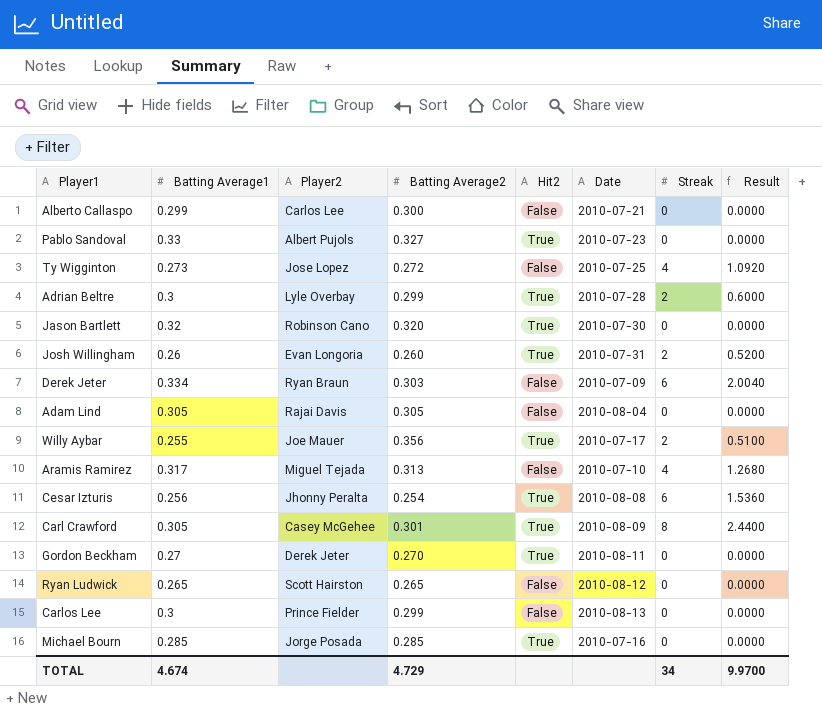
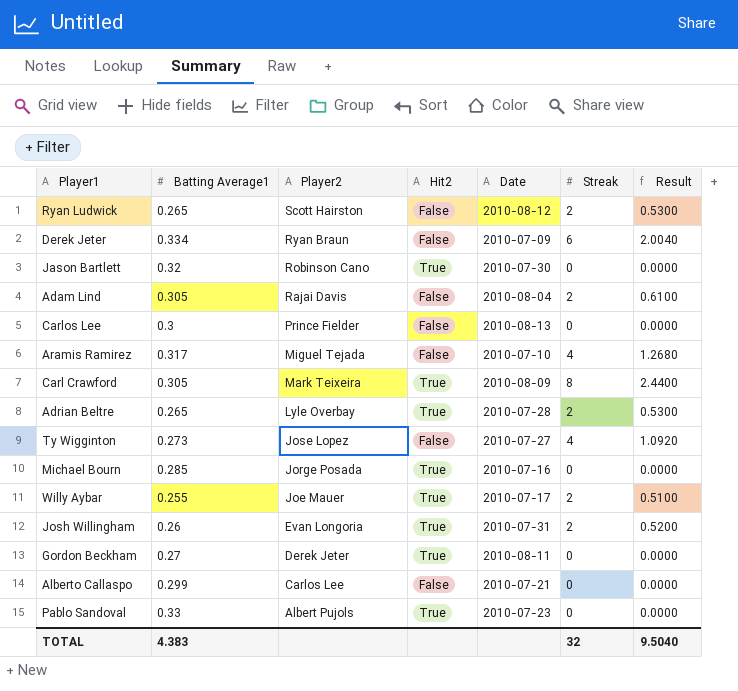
row order: none -> Player2 descending
column Batting Average2 | position: 4 -> none
row Cesar Izturis: 0.256 | Jhonny Peralta | 0.254 | True | 2010-08-08 | 6 | 1.5360 -> none
Ryan Ludwick | Streak: 0 -> 2
Ryan Ludwick | Result: 0.0000 -> 0.5300
Adam Lind | Streak: 0 -> 2
Adam Lind | Result: 0.0000 -> 0.6100
Carl Crawford | Player2: Casey McGehee -> Mark Teixeira
Adrian Beltre | Batting Average1: 0.3 -> 0.265
Adrian Beltre | Result: 0.6000 -> 0.5300
Ty Wigginton | Date: 2010-07-25 -> 2010-07-27
TOTAL | Batting Average1: 4.674 -> 4.383
TOTAL | Streak: 34 -> 32
TOTAL | Result: 9.9700 -> 9.5040

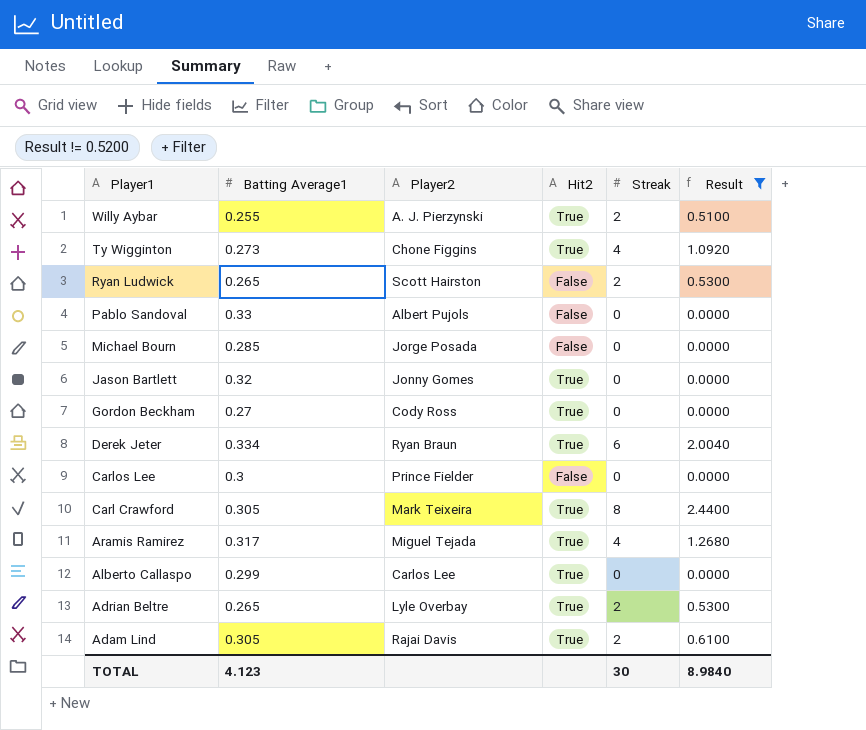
filter: none -> Result != 0.5200
row order: Player2 descending -> Player1 descending
column Date | position: 5 -> none
Willy Aybar | Player2: Joe Mauer -> A. J. Pierzynski
Ty Wigginton | Player2: Jose Lopez -> Chone Figgins
Ty Wigginton | Hit2: False -> True
Pablo Sandoval | Hit2: True -> False
Michael Bourn | Hit2: True -> False
Jason Bartlett | Player2: Robinson Cano -> Jonny Gomes
Gordon Beckham | Player2: Derek Jeter -> Cody Ross
Derek Jeter | Hit2: False -> True
Aramis Ramirez | Hit2: False -> True
Alberto Callaspo | Hit2: False -> True
Adam Lind | Hit2: False -> True
TOTAL | Batting Average1: 4.383 -> 4.123
TOTAL | Streak: 32 -> 30
TOTAL | Result: 9.5040 -> 8.9840

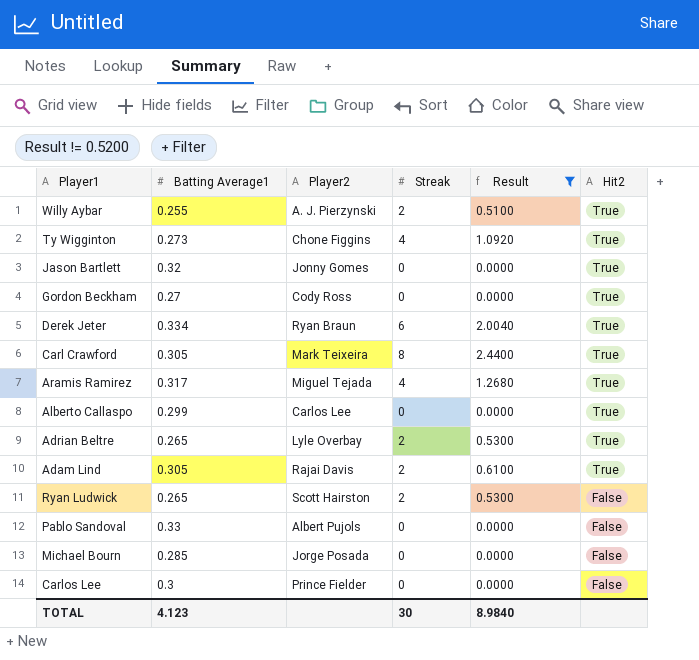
row order: Player1 descending -> Hit2 descending
column Hit2 | position: 4 -> 6

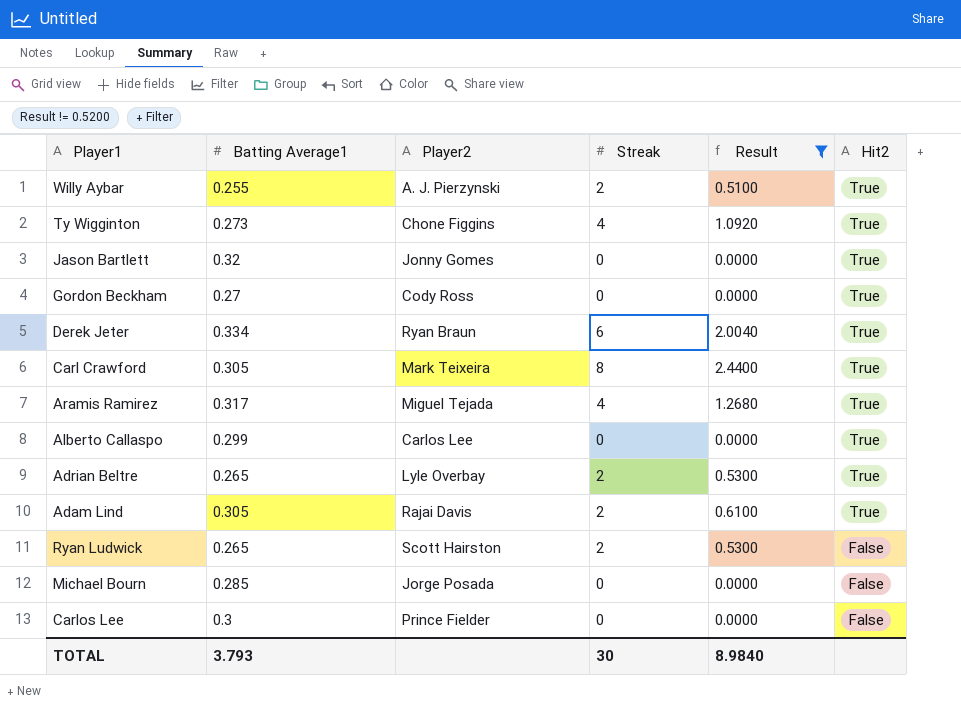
row Pablo Sandoval: 0.33 | Albert Pujols | 0 | 0.0000 | False -> none
TOTAL | Batting Average1: 4.123 -> 3.793

